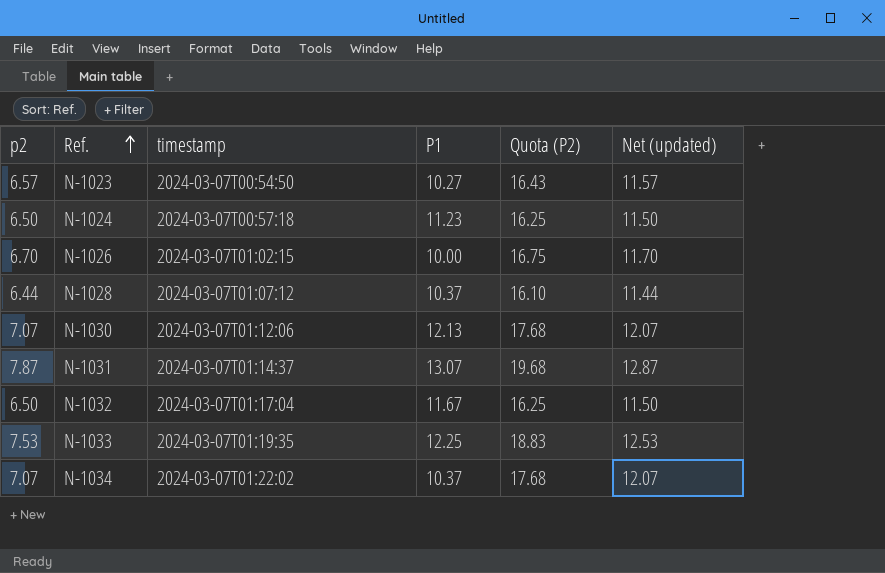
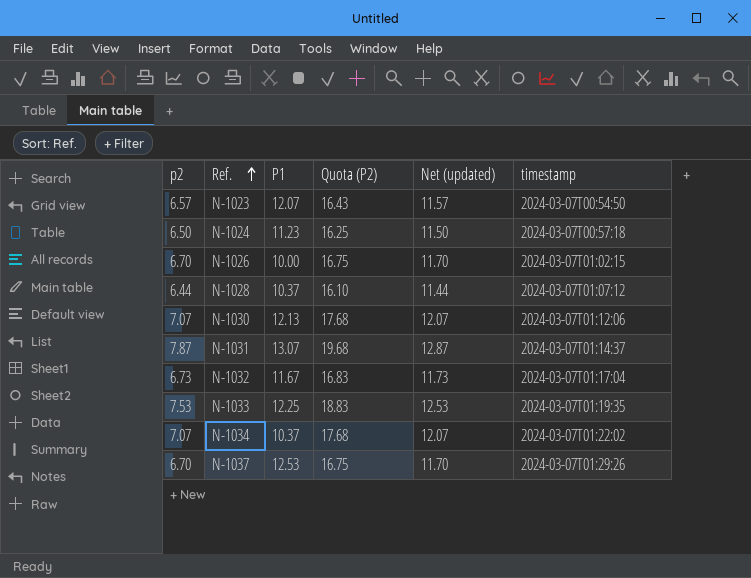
column timestamp | position: 3 -> 6
N-1023 | P1: 10.27 -> 12.07
N-1032 | p2: 6.50 -> 6.73
N-1032 | Quota (P2): 16.25 -> 16.83
N-1032 | Net (updated): 11.50 -> 11.73
row N-1037: none -> 6.70 | 12.53 | 16.75 | 11.70 | 2024-03-07T01:29:26

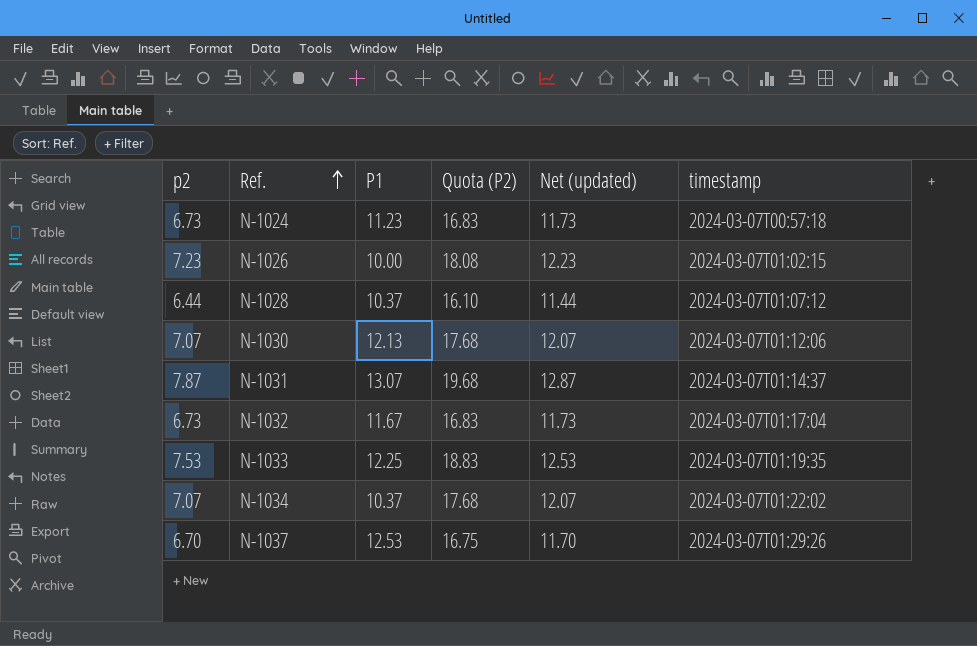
row N-1023: 6.57 | 12.07 | 16.43 | 11.57 | 2024-03-07T00:54:50 -> none
N-1024 | p2: 6.50 -> 6.73
N-1024 | Quota (P2): 16.25 -> 16.83
N-1024 | Net (updated): 11.50 -> 11.73
N-1026 | p2: 6.70 -> 7.23
N-1026 | Quota (P2): 16.75 -> 18.08
N-1026 | Net (updated): 11.70 -> 12.23

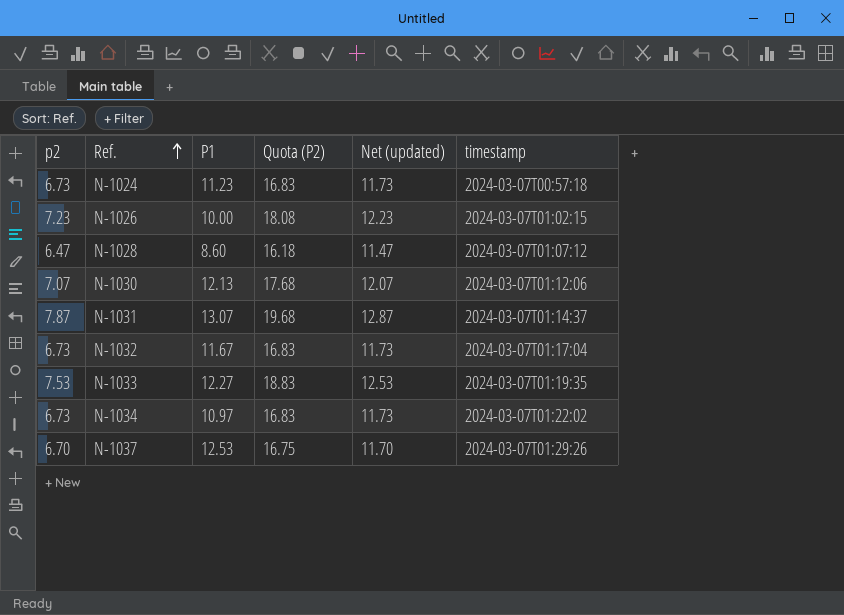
N-1028 | p2: 6.44 -> 6.47
N-1028 | P1: 10.37 -> 8.60
N-1028 | Quota (P2): 16.10 -> 16.18
N-1028 | Net (updated): 11.44 -> 11.47
N-1033 | P1: 12.25 -> 12.27
N-1034 | p2: 7.07 -> 6.73
N-1034 | P1: 10.37 -> 10.97
N-1034 | Quota (P2): 17.68 -> 16.83
N-1034 | Net (updated): 12.07 -> 11.73

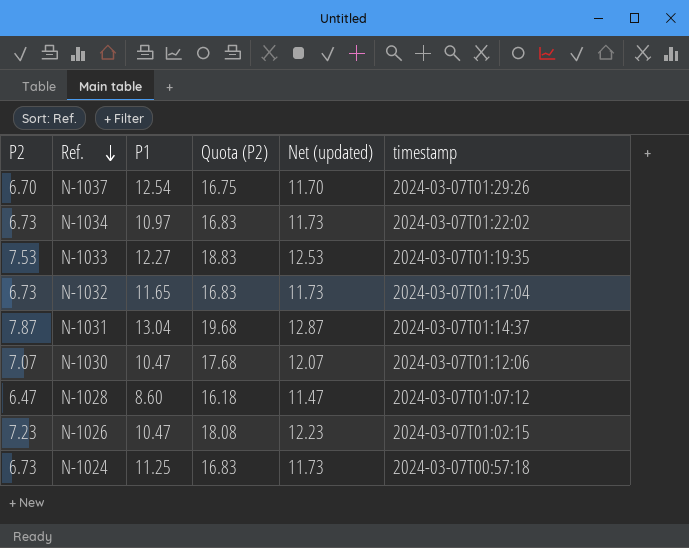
row order: Ref. ascending -> Ref. descending
column name: p2 -> P2
N-1037 | P1: 12.53 -> 12.54
N-1032 | P1: 11.67 -> 11.65
N-1031 | P1: 13.07 -> 13.04
N-1030 | P1: 12.13 -> 10.47
N-1026 | P1: 10.00 -> 10.47
N-1024 | P1: 11.23 -> 11.25

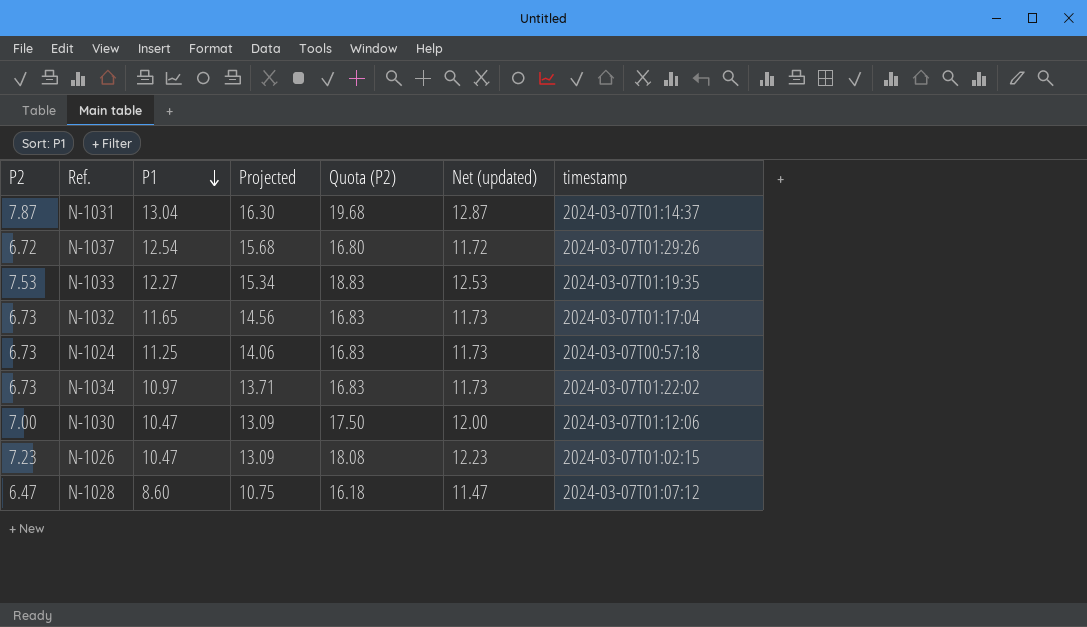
row order: Ref. descending -> P1 descending
column Projected | formula: none -> [P1] * 1.25
N-1037 | P2: 6.70 -> 6.72
N-1037 | Quota (P2): 16.75 -> 16.80
N-1037 | Net (updated): 11.70 -> 11.72
N-1030 | P2: 7.07 -> 7.00
N-1030 | Quota (P2): 17.68 -> 17.50
N-1030 | Net (updated): 12.07 -> 12.00

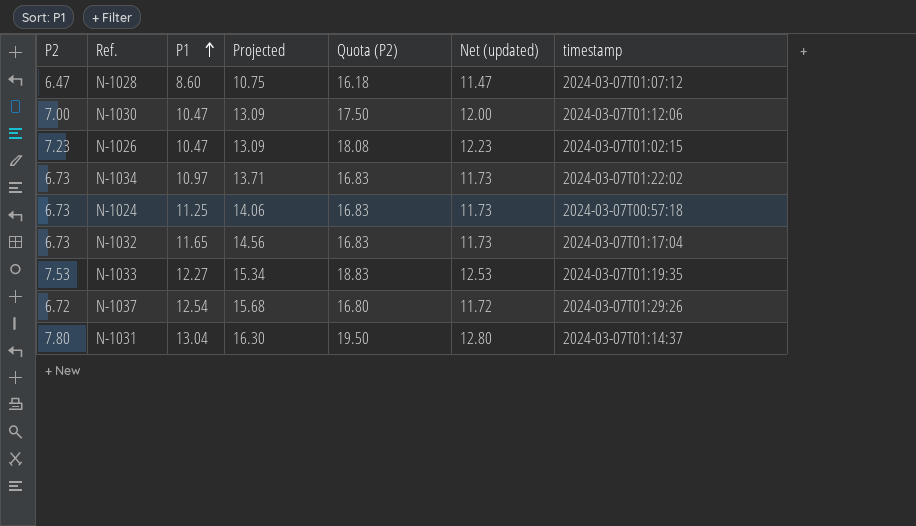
row order: P1 descending -> P1 ascending
N-1031 | P2: 7.87 -> 7.80
N-1031 | Quota (P2): 19.68 -> 19.50
N-1031 | Net (updated): 12.87 -> 12.80

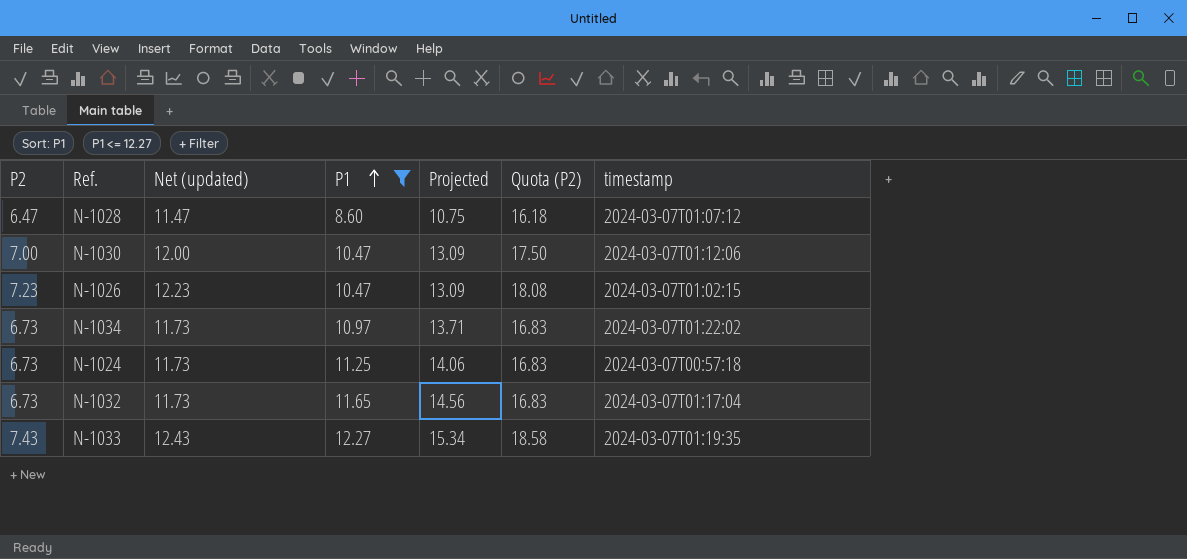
filter: none -> P1 <= 12.27
column Net (updated) | position: 6 -> 3
N-1033 | P2: 7.53 -> 7.43
N-1033 | Net (updated): 12.53 -> 12.43
N-1033 | Quota (P2): 18.83 -> 18.58

